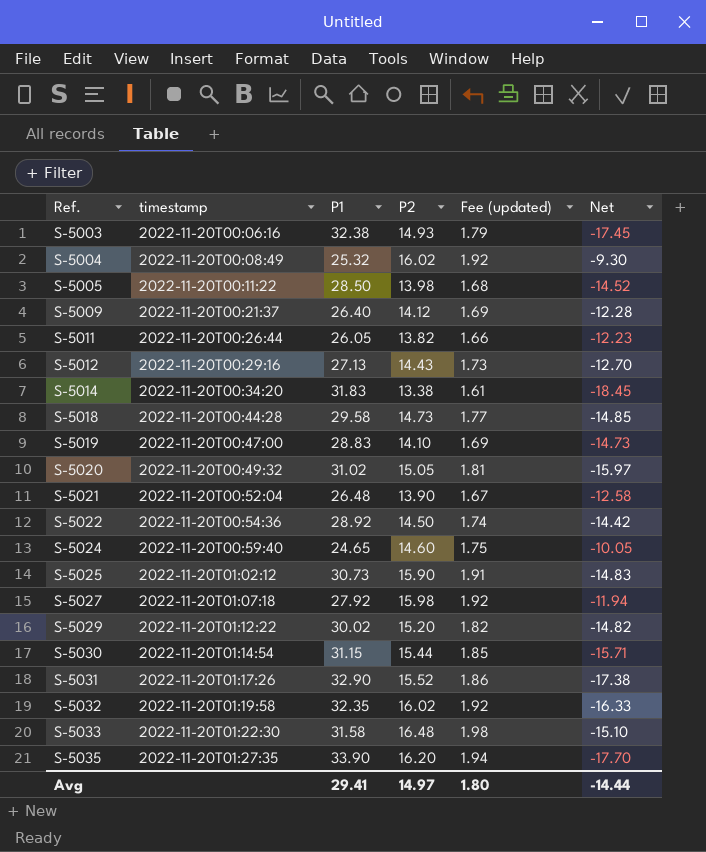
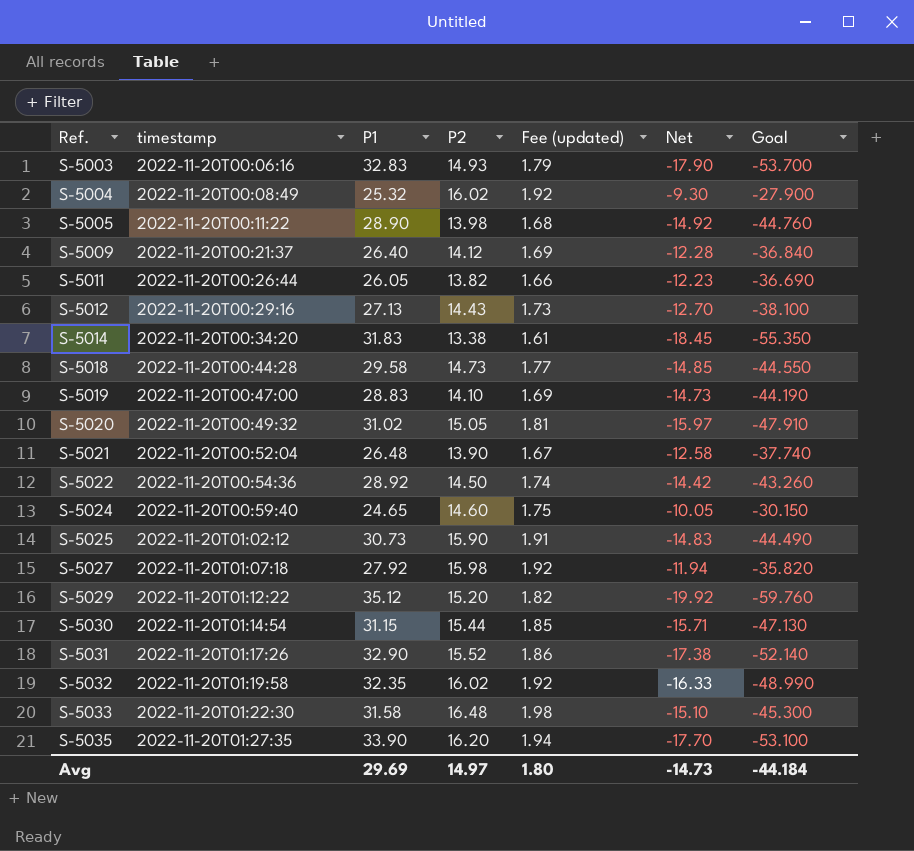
column Goal | formula: none -> [Net] * 3
S-5003 | P1: 32.38 -> 32.83
S-5003 | Net: -17.45 -> -17.90
S-5005 | P1: 28.50 -> 28.90
S-5005 | Net: -14.52 -> -14.92
S-5029 | P1: 30.02 -> 35.12
S-5029 | Net: -14.82 -> -19.92
Avg | P1: 29.41 -> 29.69
Avg | Net: -14.44 -> -14.73

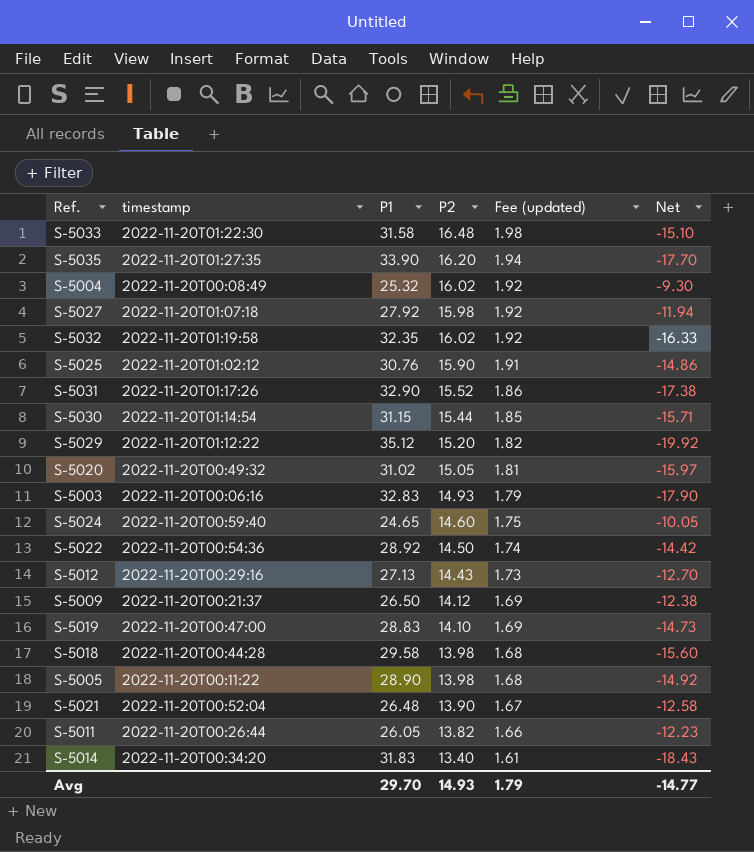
row order: Ref. ascending -> Fee (updated) descending
column Goal | formula: [Net] * 3 -> none
S-5025 | P1: 30.73 -> 30.76
S-5025 | Net: -14.83 -> -14.86
S-5009 | P1: 26.40 -> 26.50
S-5009 | Net: -12.28 -> -12.38
S-5018 | P2: 14.73 -> 13.98
S-5018 | Fee (updated): 1.77 -> 1.68
S-5018 | Net: -14.85 -> -15.60
S-5014 | P2: 13.38 -> 13.40
S-5014 | Net: -18.45 -> -18.43
Avg | P1: 29.69 -> 29.70
Avg | P2: 14.97 -> 14.93
Avg | Fee (updated): 1.80 -> 1.79
Avg | Net: -14.73 -> -14.77

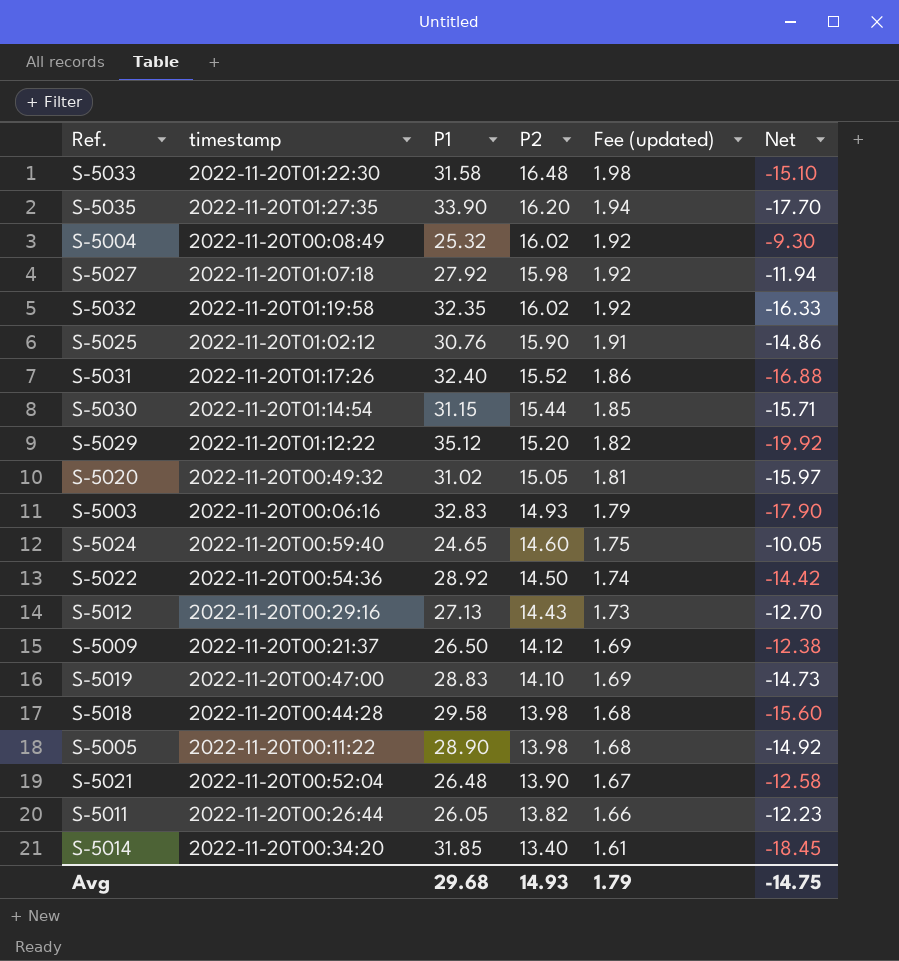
S-5031 | P1: 32.90 -> 32.40
S-5031 | Net: -17.38 -> -16.88
S-5014 | P1: 31.83 -> 31.85
S-5014 | Net: -18.43 -> -18.45
Avg | P1: 29.70 -> 29.68
Avg | Net: -14.77 -> -14.75

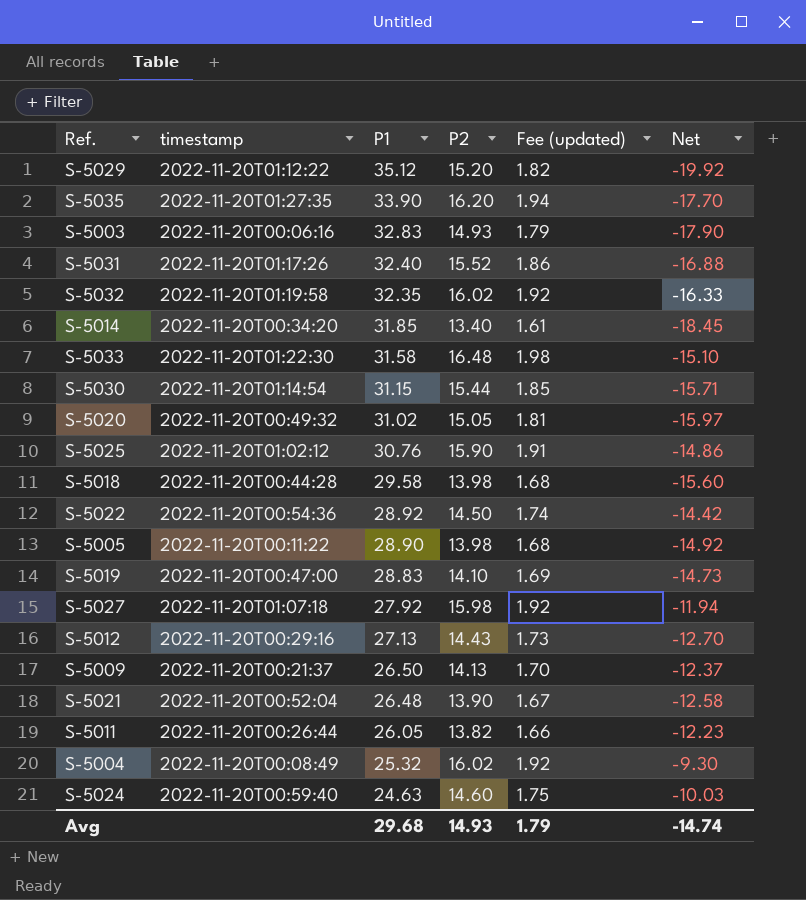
row order: Fee (updated) descending -> P1 descending
S-5009 | P2: 14.12 -> 14.13
S-5009 | Fee (updated): 1.69 -> 1.70
S-5009 | Net: -12.38 -> -12.37
S-5024 | P1: 24.65 -> 24.63
S-5024 | Net: -10.05 -> -10.03
Avg | Net: -14.75 -> -14.74

